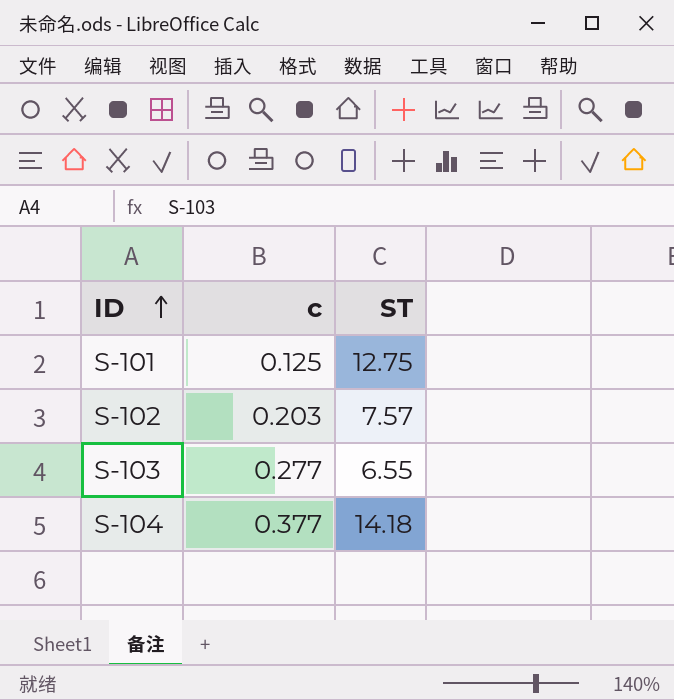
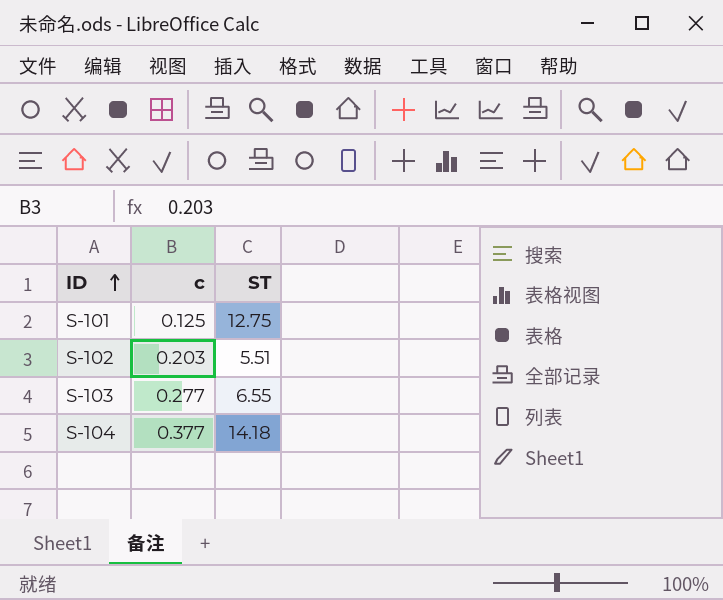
S-102 | ST: 7.57 -> 5.51

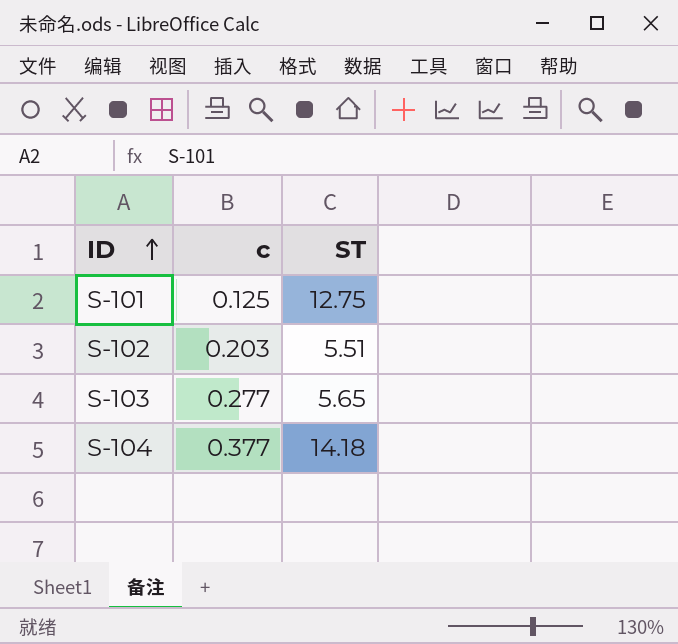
S-103 | ST: 6.55 -> 5.65

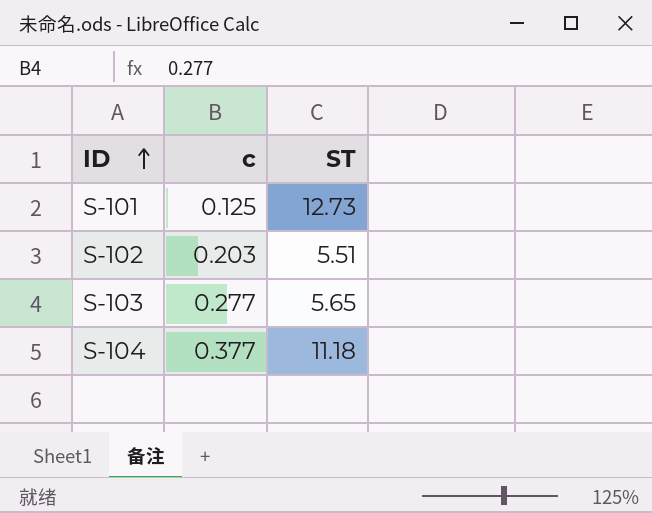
S-101 | ST: 12.75 -> 12.73
S-104 | ST: 14.18 -> 11.18

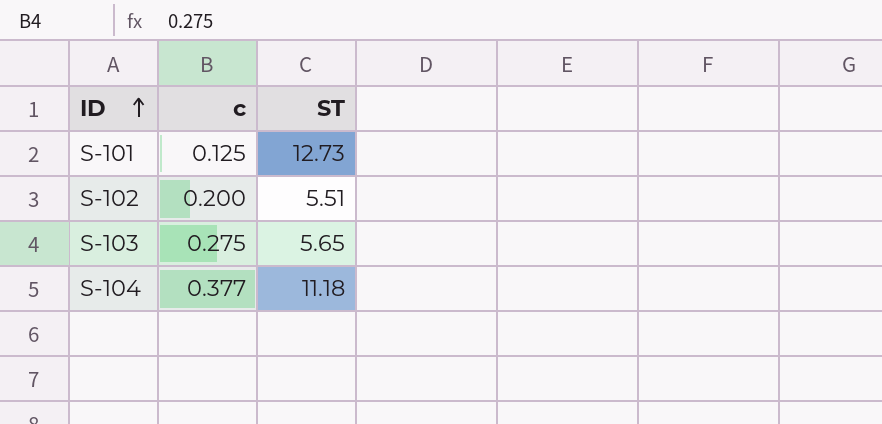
S-102 | c: 0.203 -> 0.200
S-103 | c: 0.277 -> 0.275

